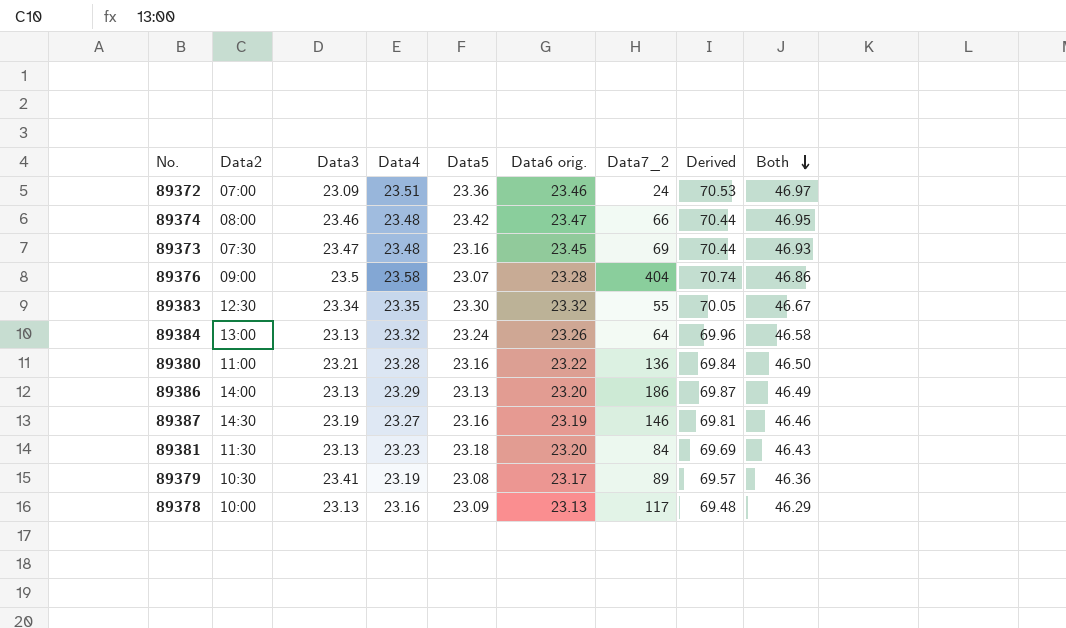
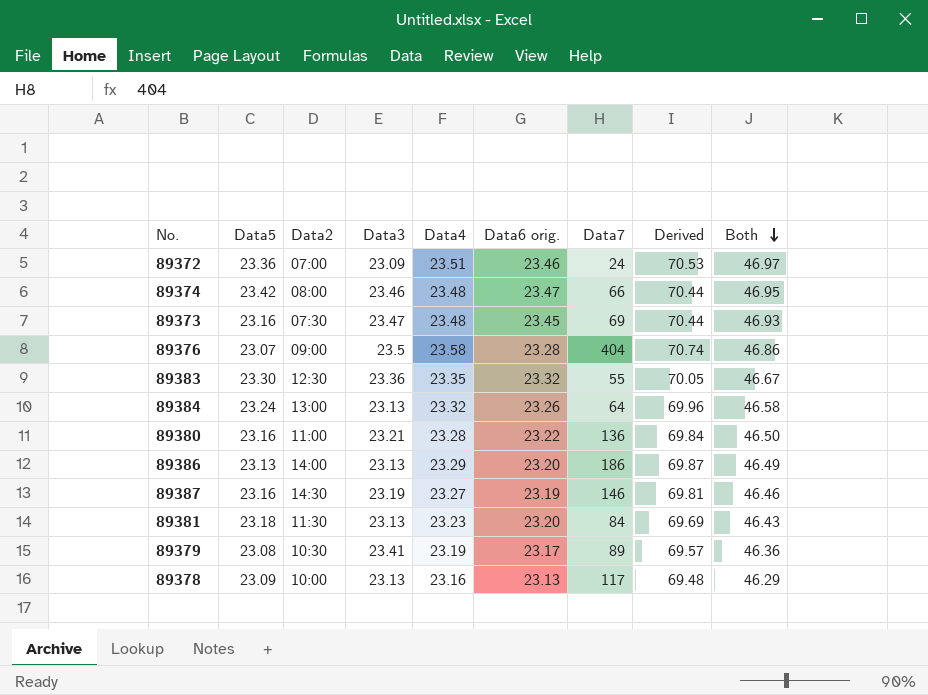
column Data5 | position: 5 -> 2
column name: Data7_2 -> Data7
89383 | Data3: 23.34 -> 23.36

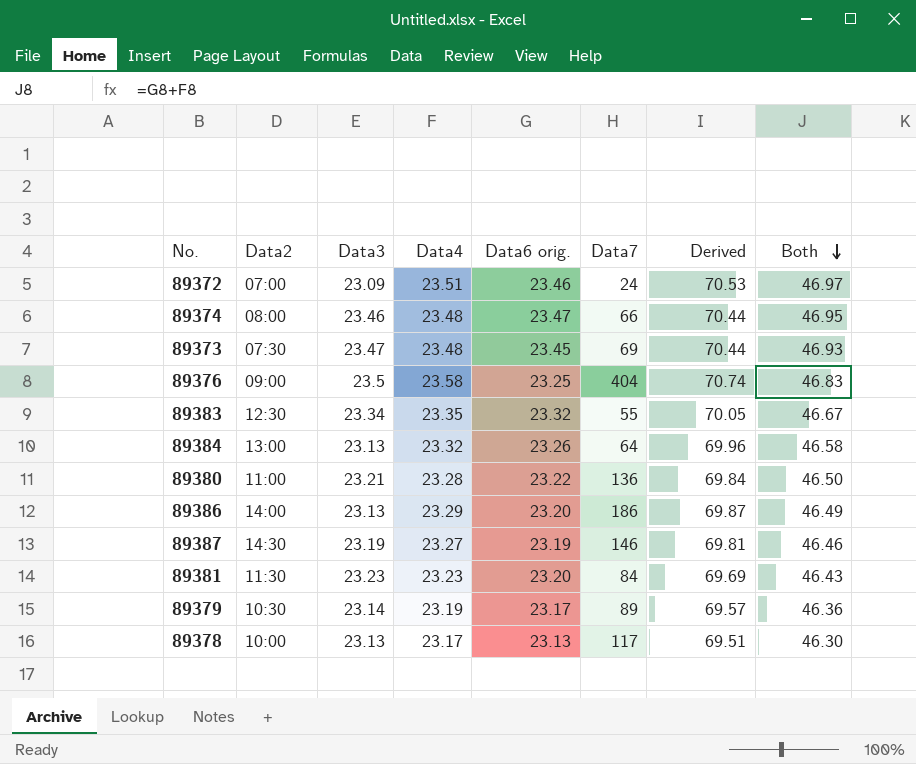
column Data5 | position: 2 -> none
89376 | Data6 orig.: 23.28 -> 23.25
89376 | Both: 46.86 -> 46.83
89383 | Data3: 23.36 -> 23.34
89381 | Data3: 23.13 -> 23.23
89379 | Data3: 23.41 -> 23.14
89378 | Data4: 23.16 -> 23.17
89378 | Derived: 69.48 -> 69.51
89378 | Both: 46.29 -> 46.30

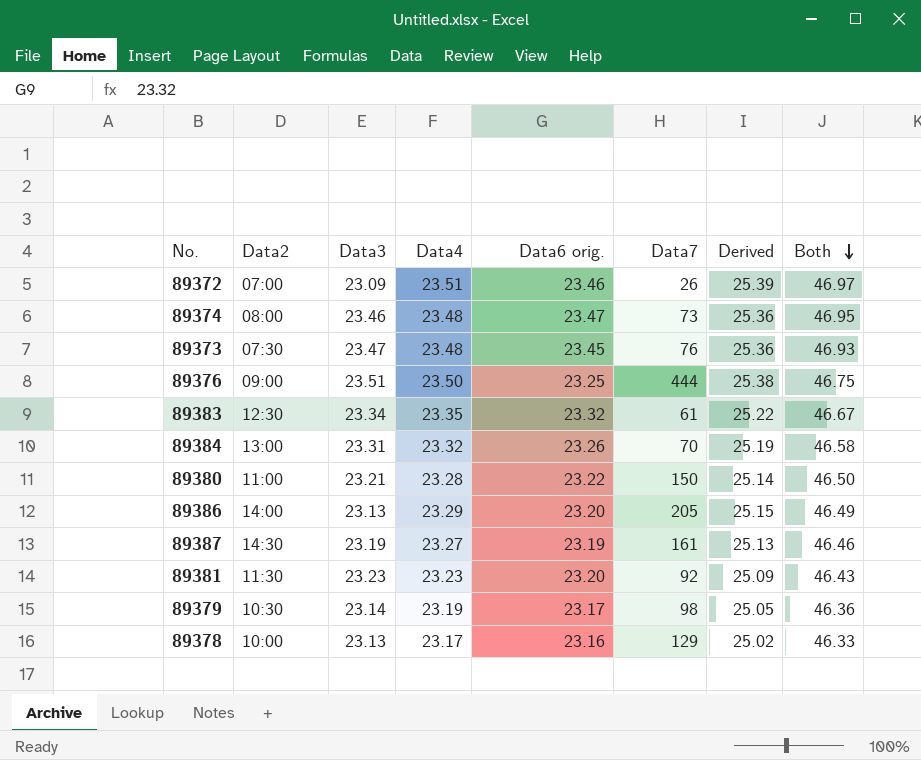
column Derived | formula: [Data4] * 3 -> [Data4] * 1.08
89372 | Data7: 24 -> 26
89374 | Data7: 66 -> 73
89373 | Data7: 69 -> 76
89376 | Data3: 23.5 -> 23.51
89376 | Data4: 23.58 -> 23.50
89376 | Data7: 404 -> 444
89376 | Both: 46.83 -> 46.75
89383 | Data7: 55 -> 61
89384 | Data3: 23.13 -> 23.31
89384 | Data7: 64 -> 70
89380 | Data7: 136 -> 150
89386 | Data7: 186 -> 205
89387 | Data7: 146 -> 161
89381 | Data7: 84 -> 92
89379 | Data7: 89 -> 98
89378 | Data6 orig.: 23.13 -> 23.16
89378 | Data7: 117 -> 129
89378 | Both: 46.30 -> 46.33

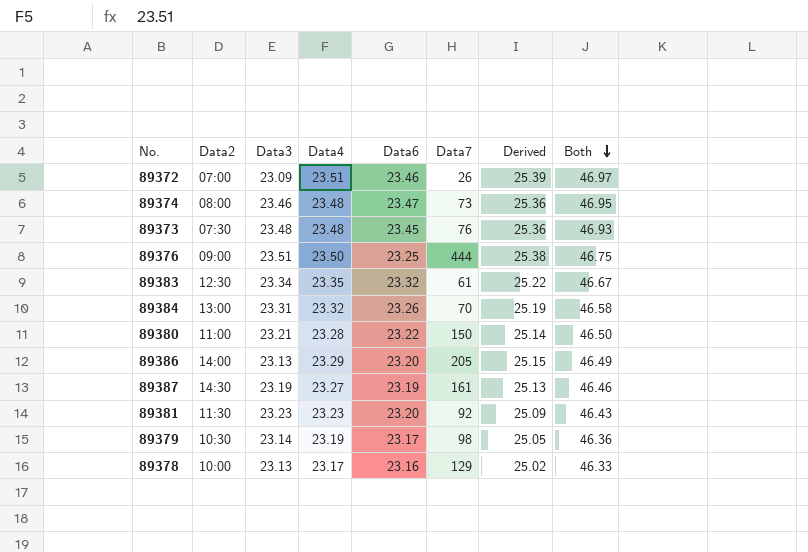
column name: Data6 orig. -> Data6
89373 | Data3: 23.47 -> 23.48

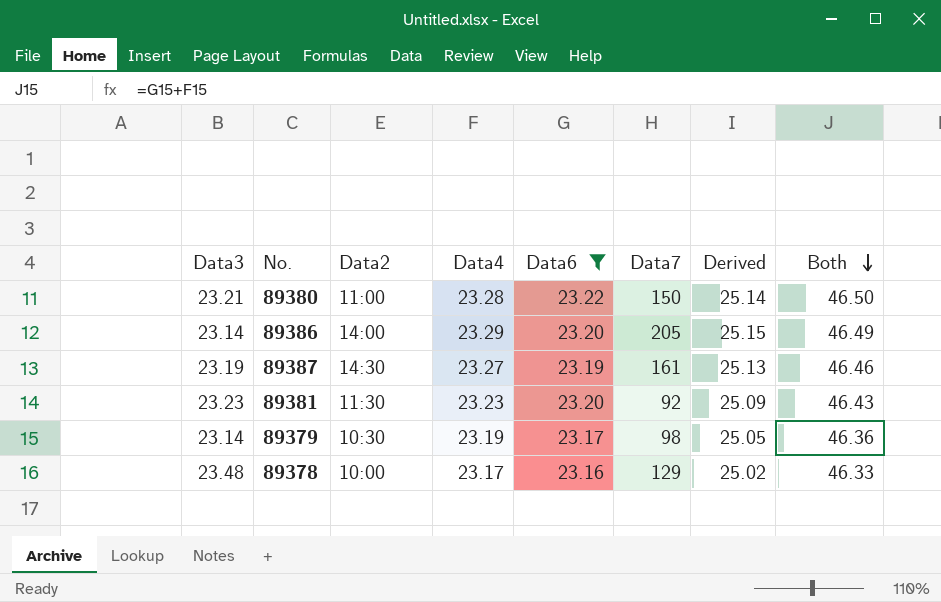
filter: none -> Data6 <= 23.22
column Data3 | position: 3 -> 1
89386 | Data3: 23.13 -> 23.14
89378 | Data3: 23.13 -> 23.48

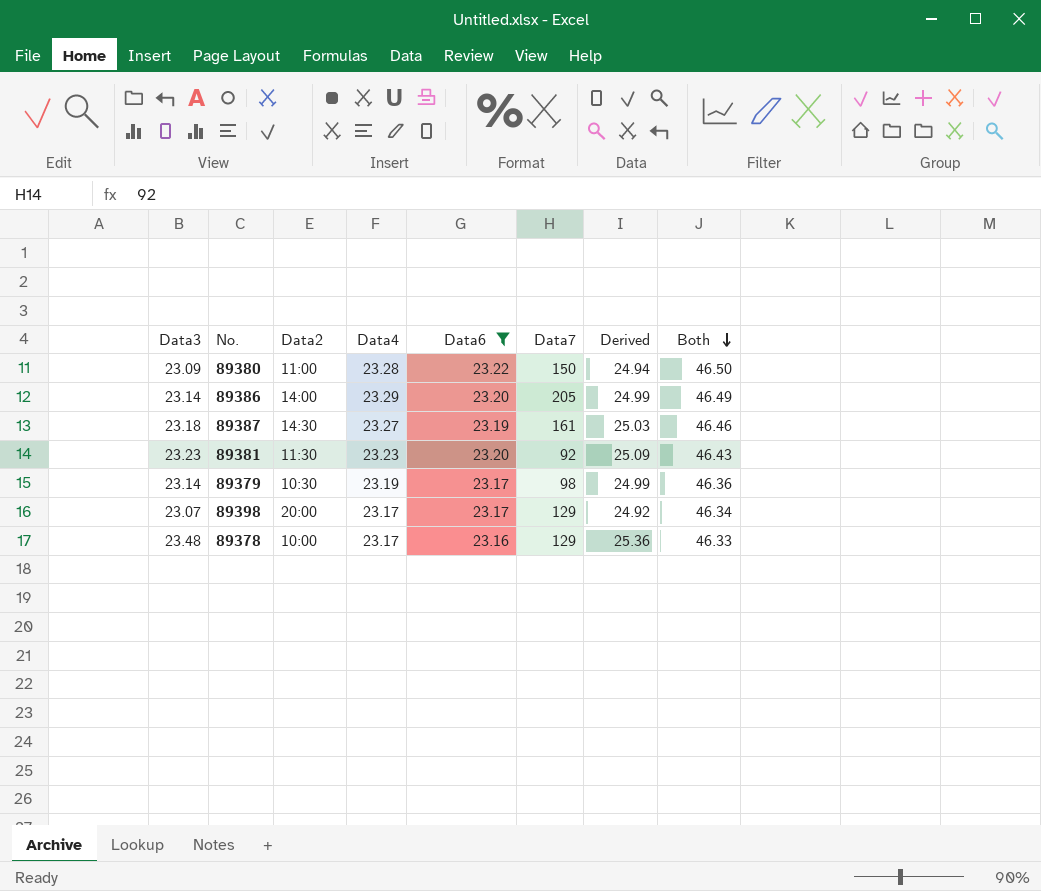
column Derived | formula: [Data4] * 1.08 -> [Data3] * 1.08
89380 | Data3: 23.21 -> 23.09
89387 | Data3: 23.19 -> 23.18
row 89398: none -> 23.07 | 20:00 | 23.17 | 23.17 | 129 | 24.92 | 46.34

